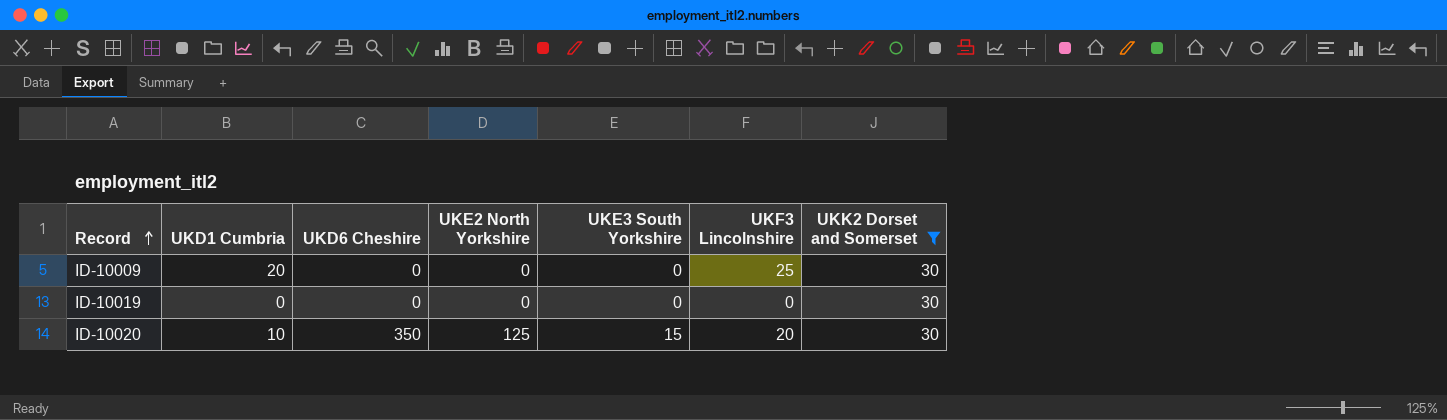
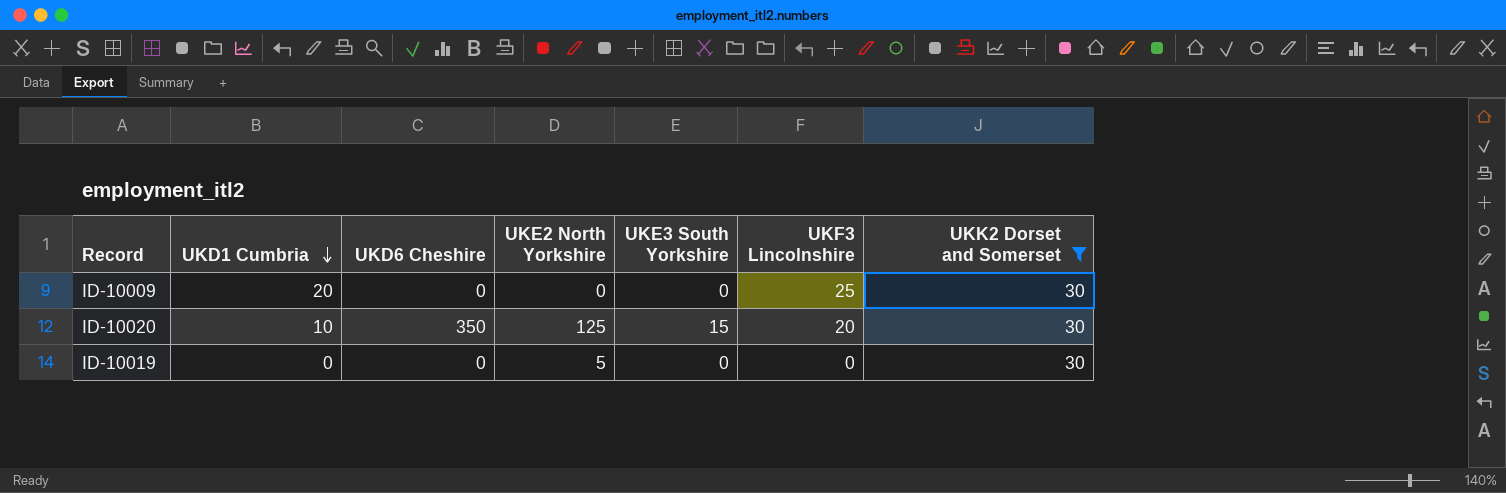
row order: Record ascending -> UKD1 Cumbria descending
ID-10019 | UKE2 North Yorkshire: 0 -> 5

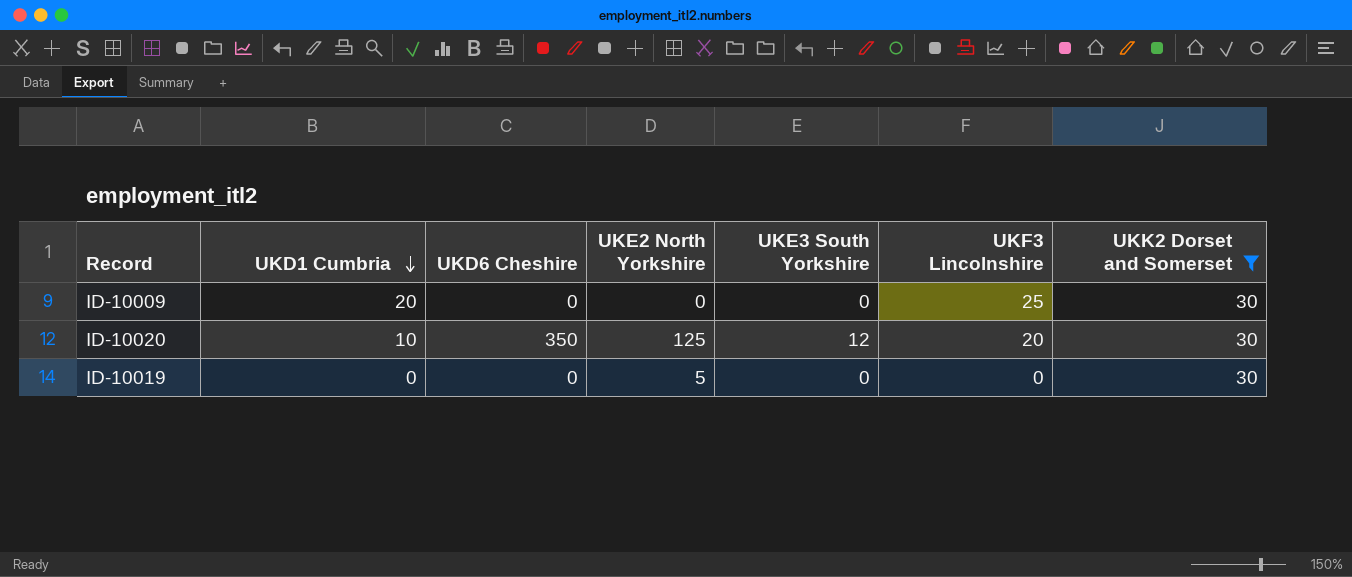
ID-10020 | UKE3 South Yorkshire: 15 -> 12

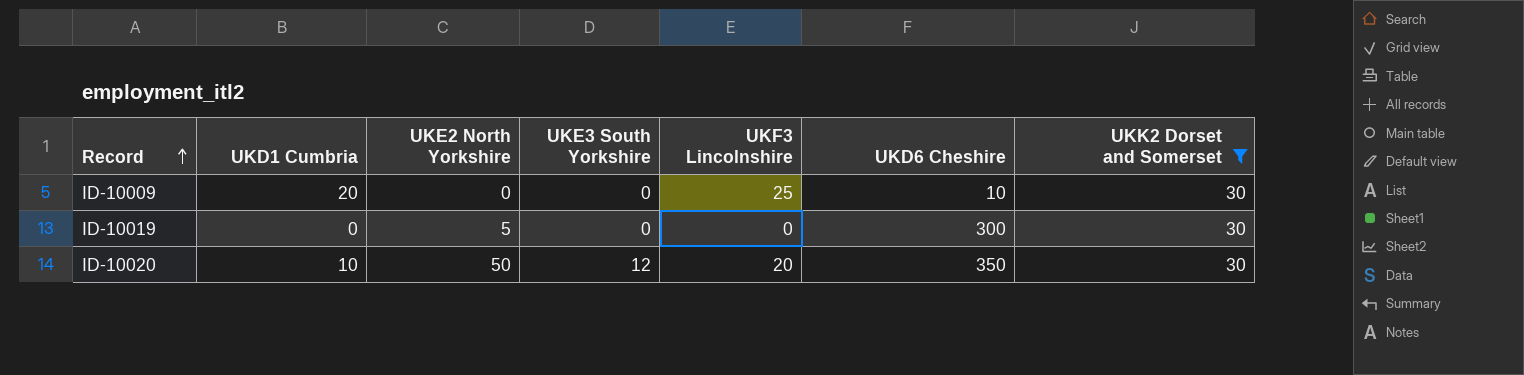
row order: UKD1 Cumbria descending -> Record ascending
column UKD6 Cheshire | position: 3 -> 6
ID-10009 | UKD6 Cheshire: 0 -> 10
ID-10019 | UKD6 Cheshire: 0 -> 300
ID-10020 | UKE2 North Yorkshire: 125 -> 50

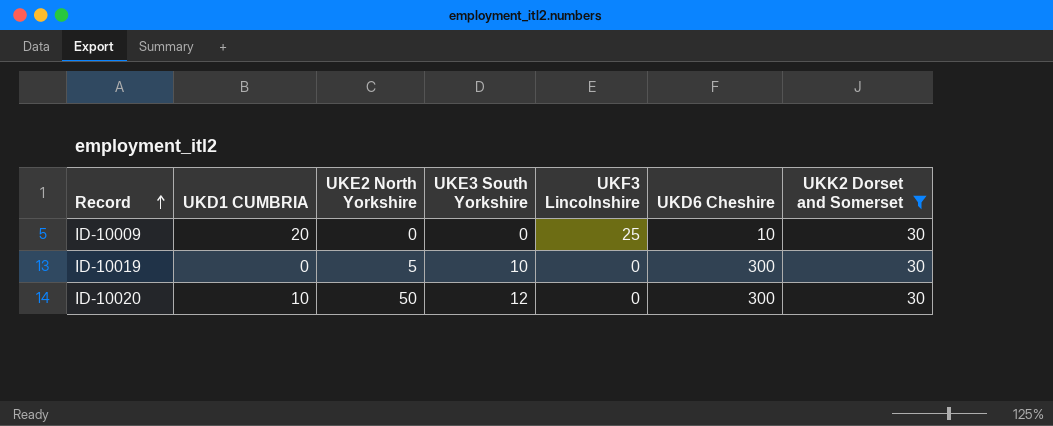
column name: UKD1 Cumbria -> UKD1 CUMBRIA
ID-10019 | UKE3 South Yorkshire: 0 -> 10
ID-10020 | UKF3 Lincolnshire: 20 -> 0
ID-10020 | UKD6 Cheshire: 350 -> 300

